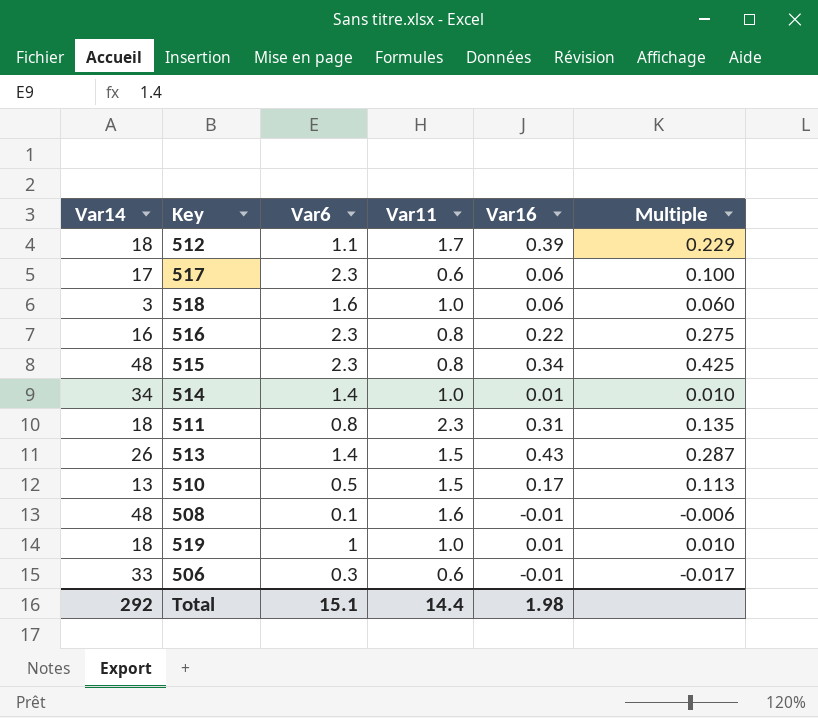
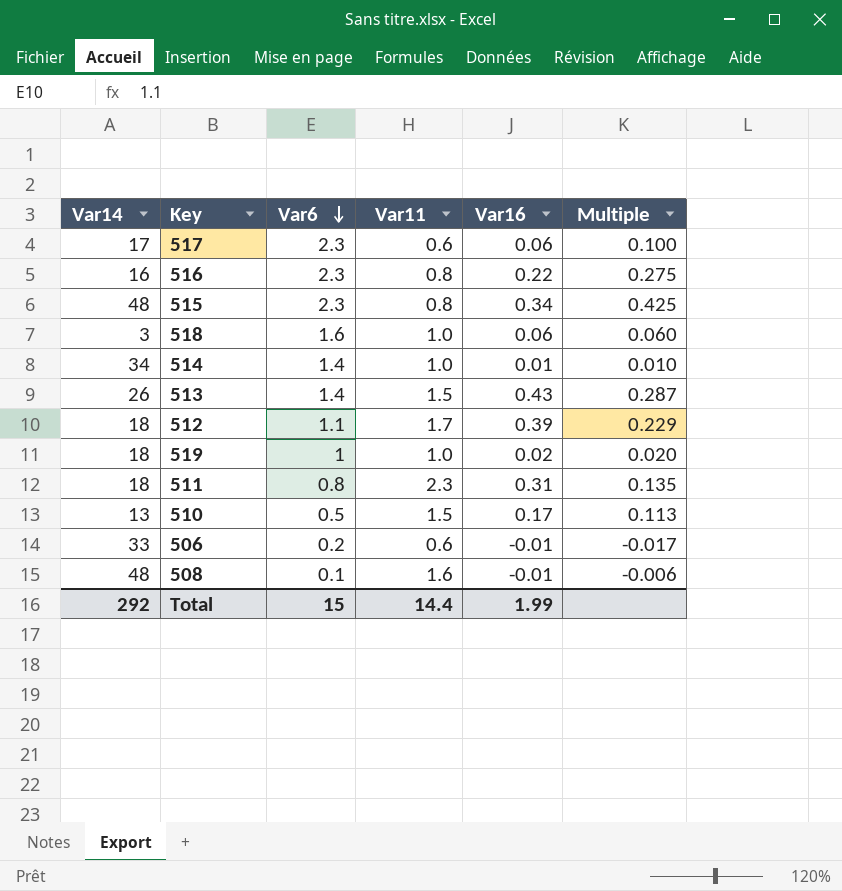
row order: none -> Var6 descending
519 | Var16: 0.01 -> 0.02
519 | Multiple: 0.010 -> 0.020
506 | Var6: 0.3 -> 0.2
Total | Var6: 15.1 -> 15
Total | Var16: 1.98 -> 1.99

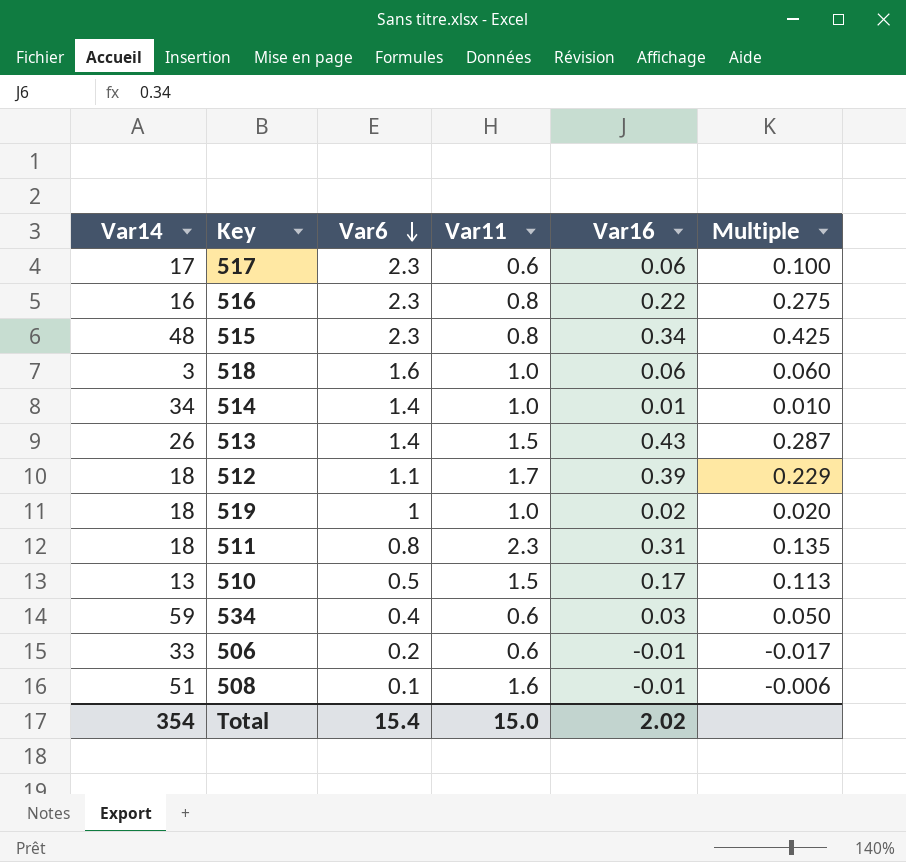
row 534: none -> 59 | 0.4 | 0.6 | 0.03 | 0.050
508 | Var14: 48 -> 51
Total | Var14: 292 -> 354
Total | Var6: 15 -> 15.4
Total | Var11: 14.4 -> 15.0
Total | Var16: 1.99 -> 2.02

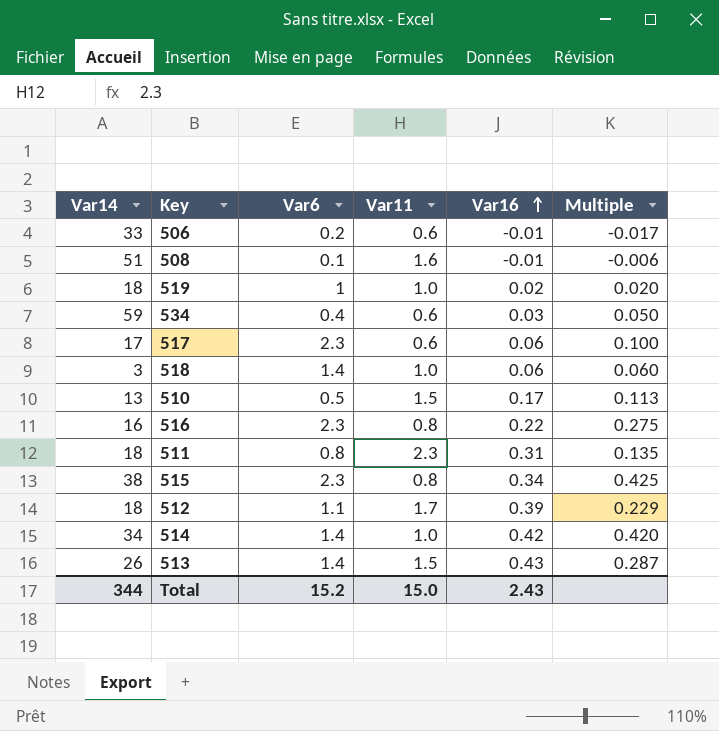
row order: Var6 descending -> Var16 ascending
518 | Var6: 1.6 -> 1.4
515 | Var14: 48 -> 38
514 | Var16: 0.01 -> 0.42
514 | Multiple: 0.010 -> 0.420
Total | Var14: 354 -> 344
Total | Var6: 15.4 -> 15.2
Total | Var16: 2.02 -> 2.43

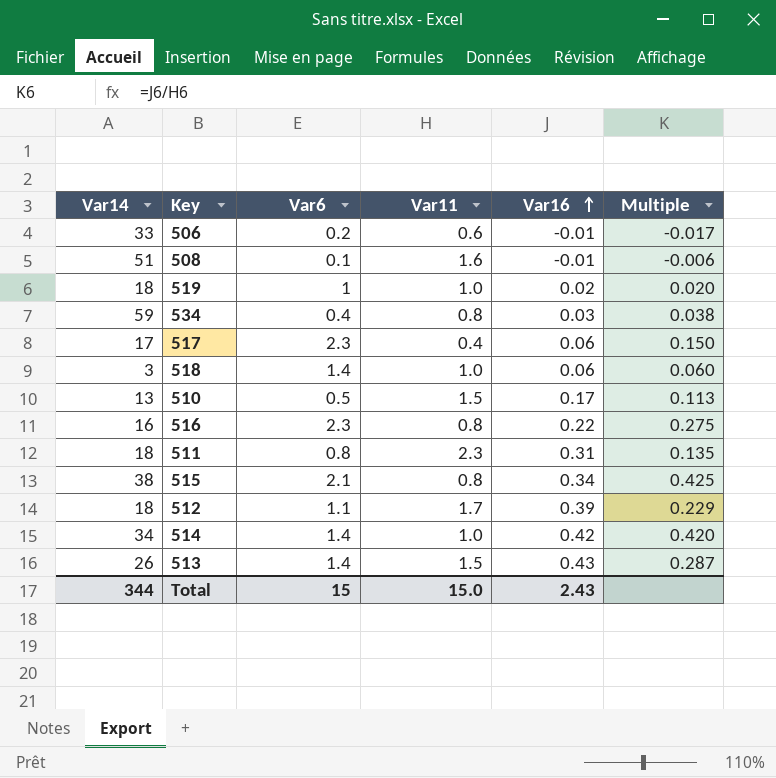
534 | Var11: 0.6 -> 0.8
534 | Multiple: 0.050 -> 0.038
517 | Var11: 0.6 -> 0.4
517 | Multiple: 0.100 -> 0.150
515 | Var6: 2.3 -> 2.1
Total | Var6: 15.2 -> 15

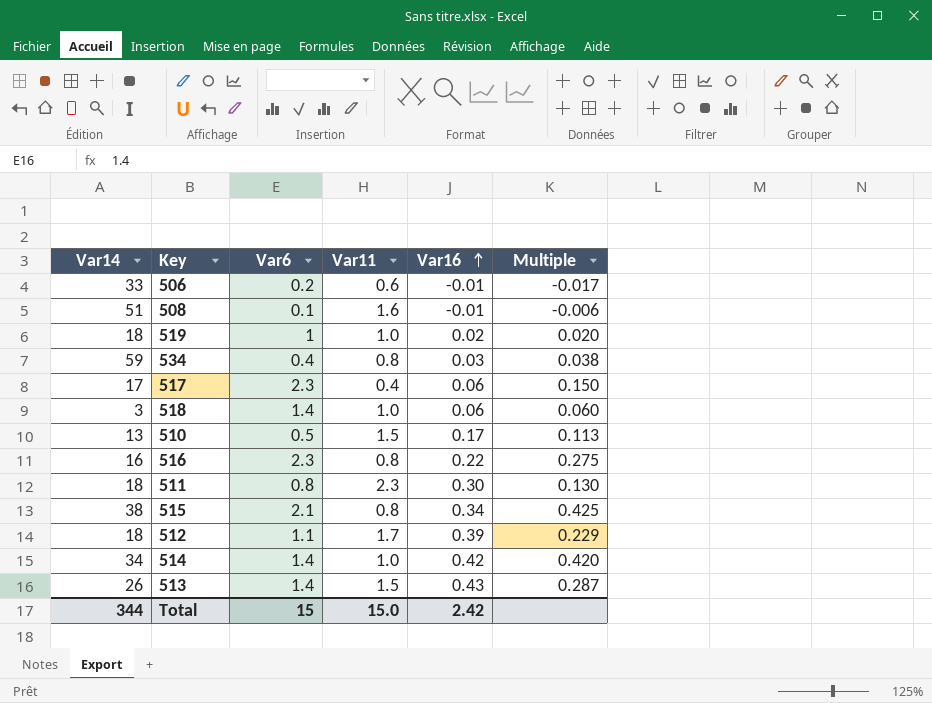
511 | Var16: 0.31 -> 0.30
511 | Multiple: 0.135 -> 0.130
Total | Var16: 2.43 -> 2.42

